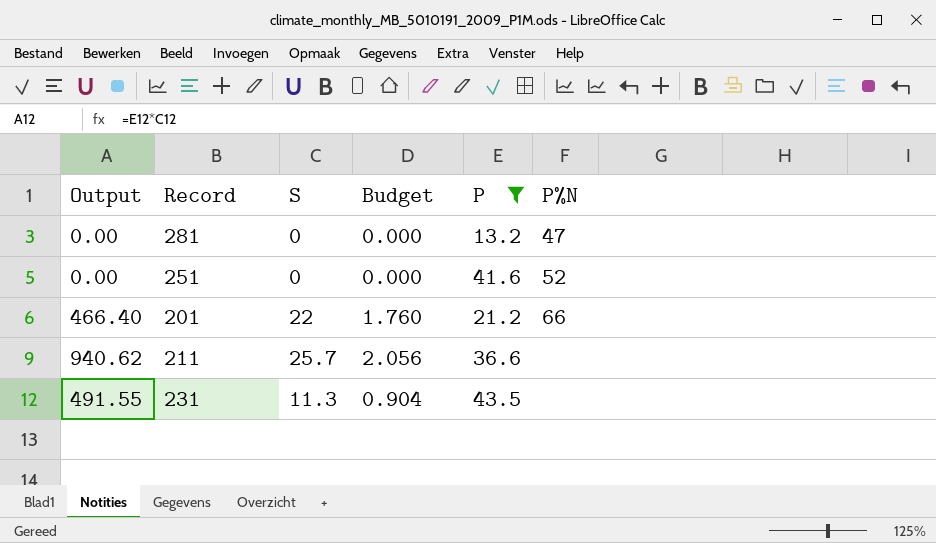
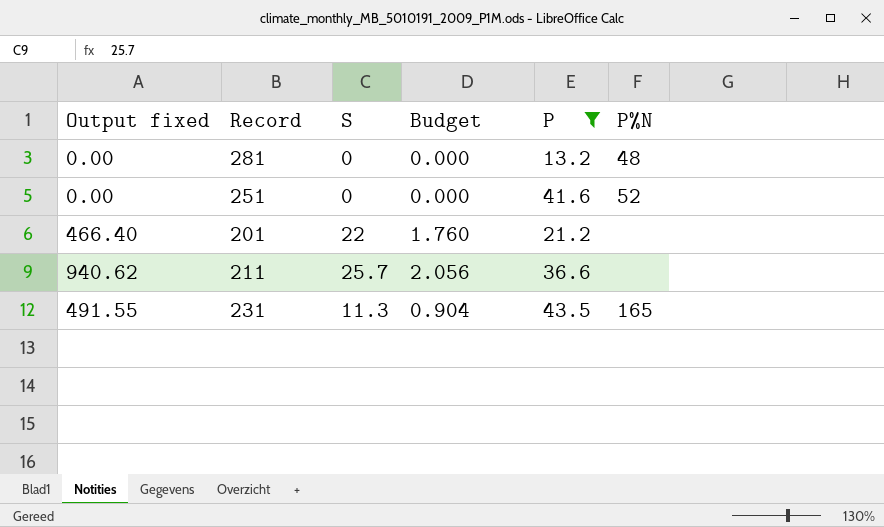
column name: Output -> Output fixed
281 | P%N: 47 -> 48
201 | P%N: 66 -> none
231 | P%N: none -> 165

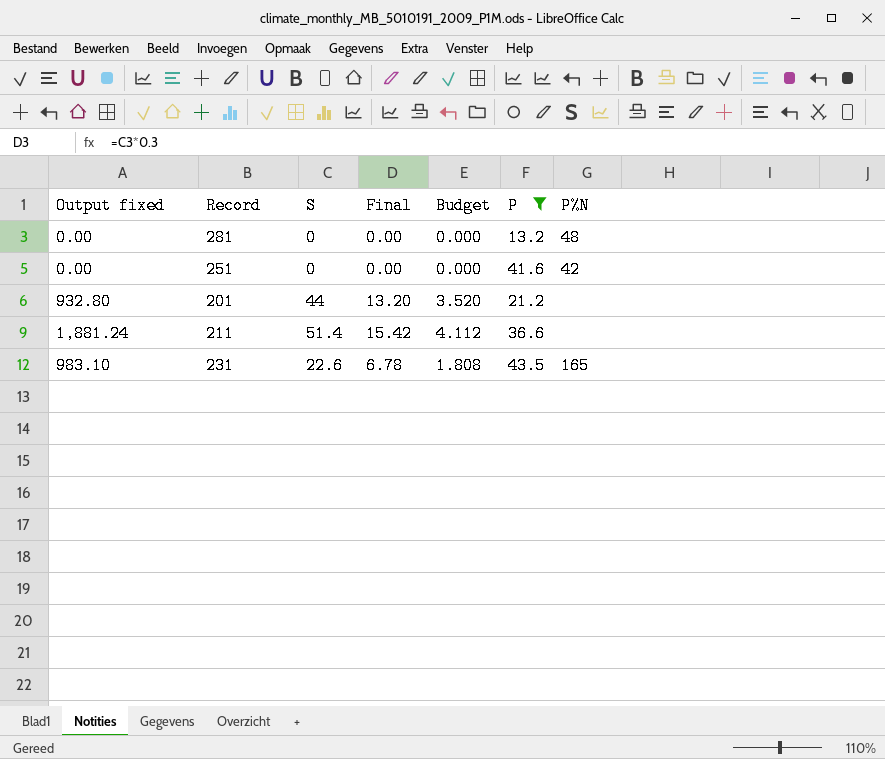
column Final | formula: none -> [S] * 0.3
251 | P%N: 52 -> 42
201 | Output fixed: 466.40 -> 932.80
201 | S: 22 -> 44
201 | Budget: 1.760 -> 3.520
211 | Output fixed: 940.62 -> 1,881.24
211 | S: 25.7 -> 51.4
211 | Budget: 2.056 -> 4.112
231 | Output fixed: 491.55 -> 983.10
231 | S: 11.3 -> 22.6
231 | Budget: 0.904 -> 1.808

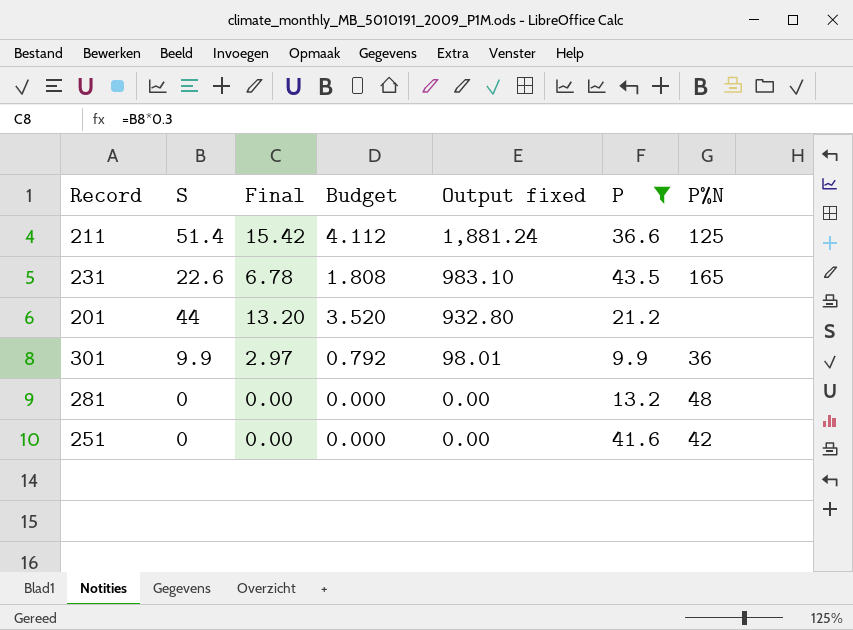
row order: none -> Output fixed descending
column Output fixed | position: 1 -> 5
211 | P%N: none -> 125
row 301: none -> 9.9 | 2.97 | 0.792 | 98.01 | 9.9 | 36

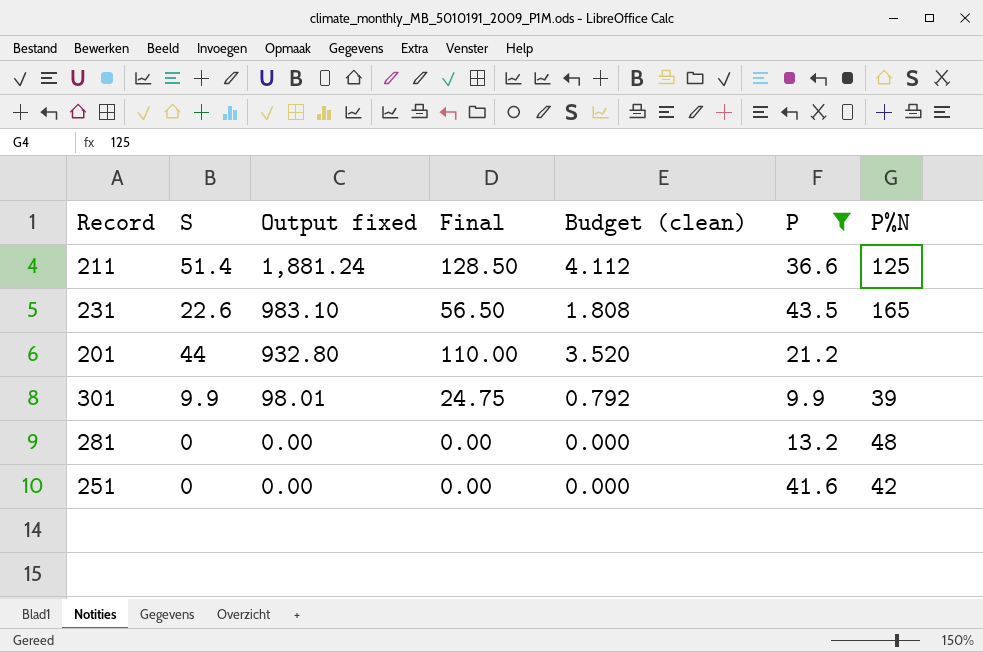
column Output fixed | position: 5 -> 3
column Final | formula: [S] * 0.3 -> [S] * 2.5
column name: Budget -> Budget (clean)
301 | P%N: 36 -> 39

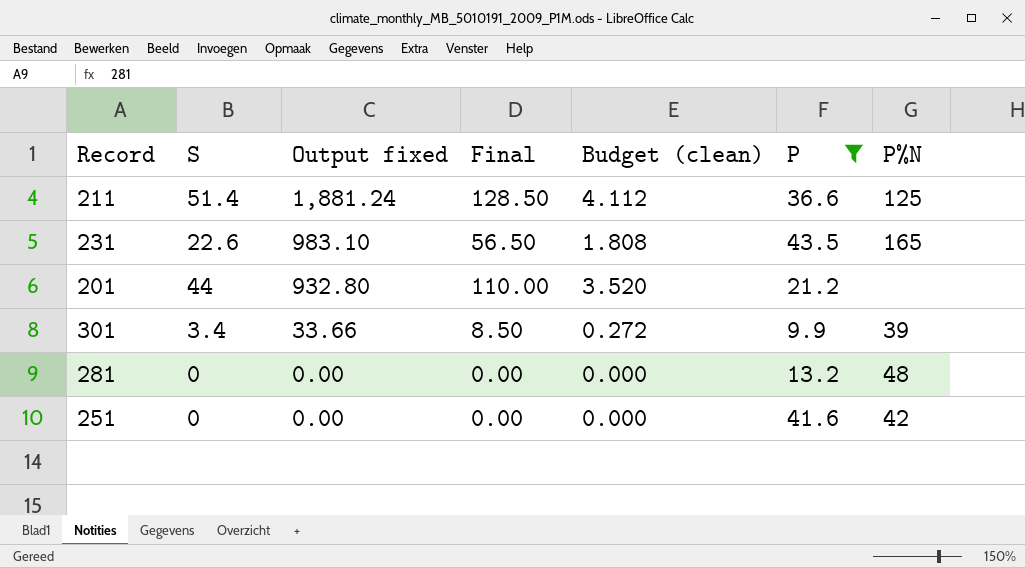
301 | S: 9.9 -> 3.4
301 | Output fixed: 98.01 -> 33.66
301 | Final: 24.75 -> 8.50
301 | Budget (clean): 0.792 -> 0.272

